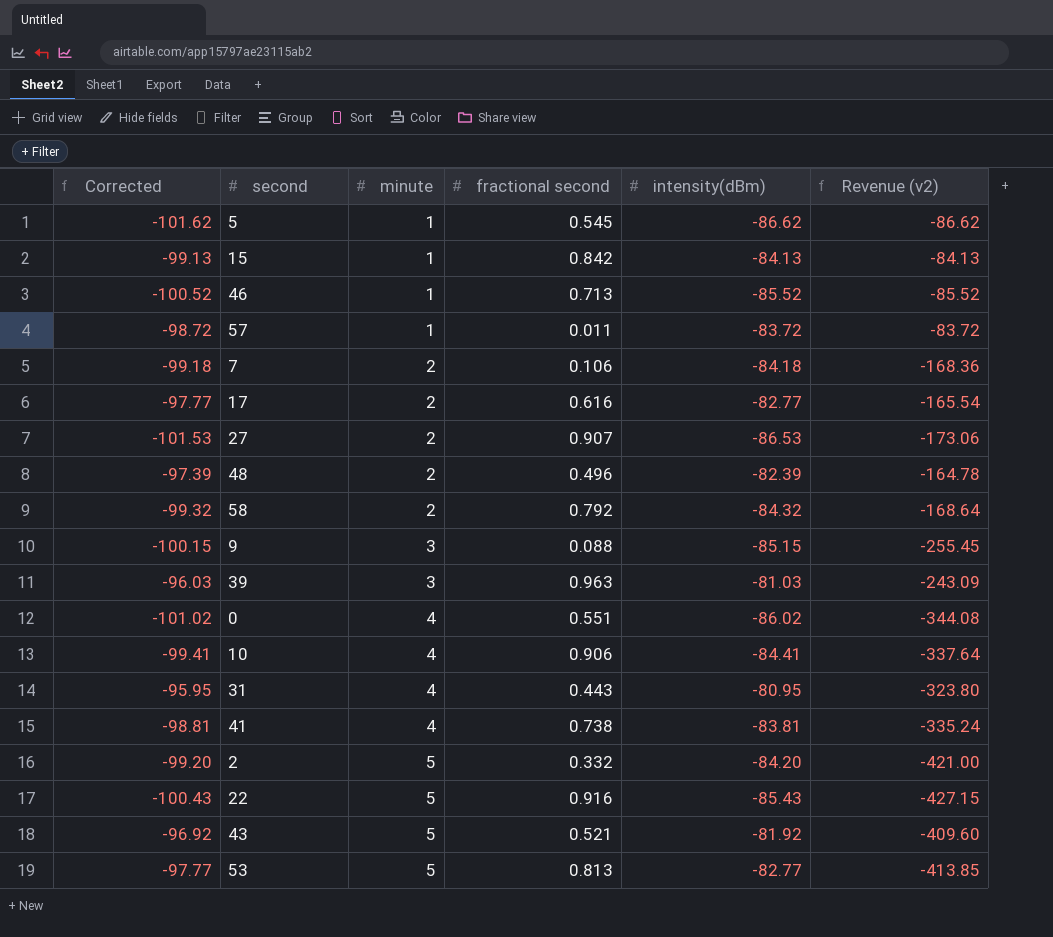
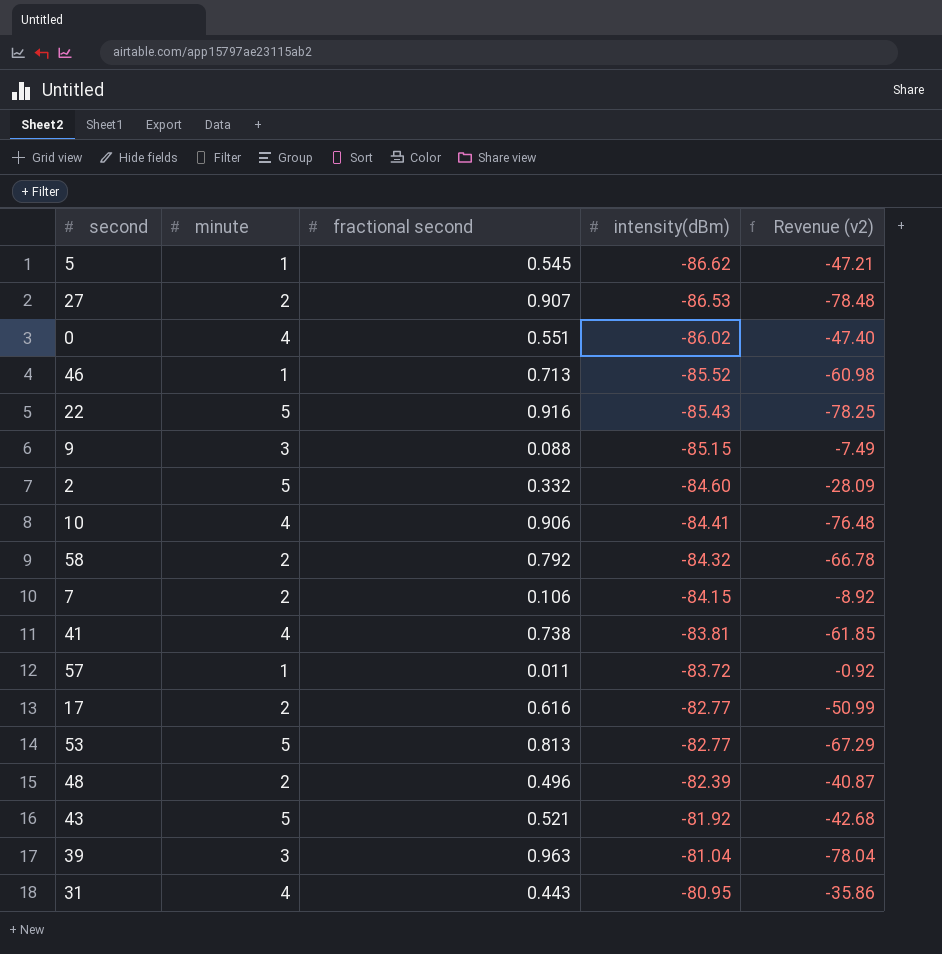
row order: minute ascending -> intensity(dBm) ascending
column Corrected | formula: [intensity(dBm)] - 15 -> none
column Revenue (v2) | formula: [minute] * [intensity(dBm)] -> [fractional second] * [intensity(dBm)]
row 15: -99.13 | 1 | 0.842 | -84.13 | -84.13 -> none
2 | intensity(dBm): -84.20 -> -84.60
7 | intensity(dBm): -84.18 -> -84.15
39 | intensity(dBm): -81.03 -> -81.04

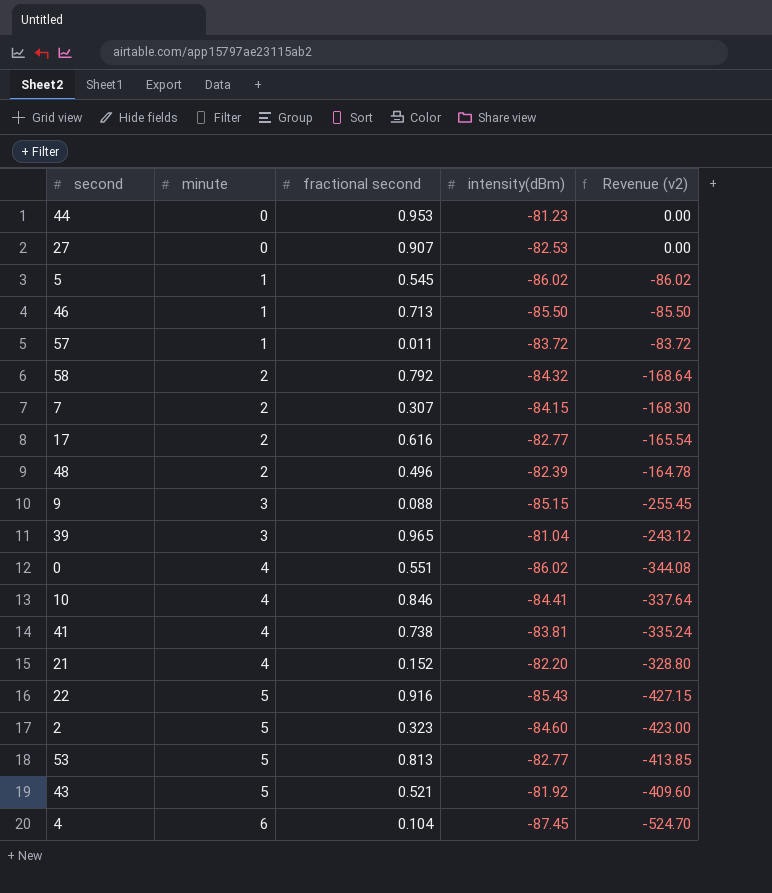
row order: intensity(dBm) ascending -> minute ascending
column Revenue (v2) | formula: [fractional second] * [intensity(dBm)] -> [minute] * [intensity(dBm)]
row 31: 4 | 0.443 | -80.95 | -35.86 -> none
row 44: none -> 0 | 0.953 | -81.23 | 0.00
27 | minute: 2 -> 0
27 | intensity(dBm): -86.53 -> -82.53
5 | intensity(dBm): -86.62 -> -86.02
46 | intensity(dBm): -85.52 -> -85.50
7 | fractional second: 0.106 -> 0.307
39 | fractional second: 0.963 -> 0.965
10 | fractional second: 0.906 -> 0.846
row 21: none -> 4 | 0.152 | -82.20 | -328.80
2 | fractional second: 0.332 -> 0.323
row 4: none -> 6 | 0.104 | -87.45 | -524.70

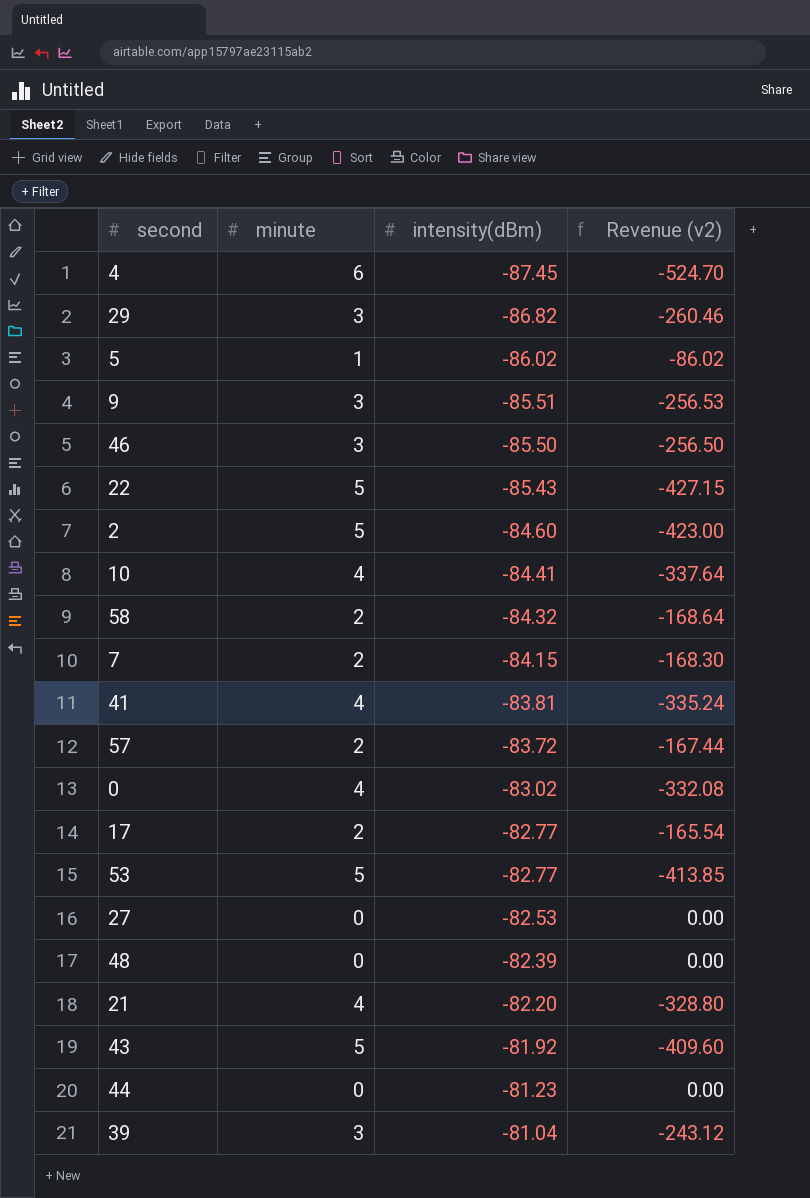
row order: minute ascending -> intensity(dBm) ascending
column fractional second | position: 3 -> none
row 29: none -> 3 | -86.82 | -260.46
9 | intensity(dBm): -85.15 -> -85.51
9 | Revenue (v2): -255.45 -> -256.53
46 | minute: 1 -> 3
46 | Revenue (v2): -85.50 -> -256.50
57 | minute: 1 -> 2
57 | Revenue (v2): -83.72 -> -167.44
0 | intensity(dBm): -86.02 -> -83.02
0 | Revenue (v2): -344.08 -> -332.08
48 | minute: 2 -> 0
48 | Revenue (v2): -164.78 -> 0.00

